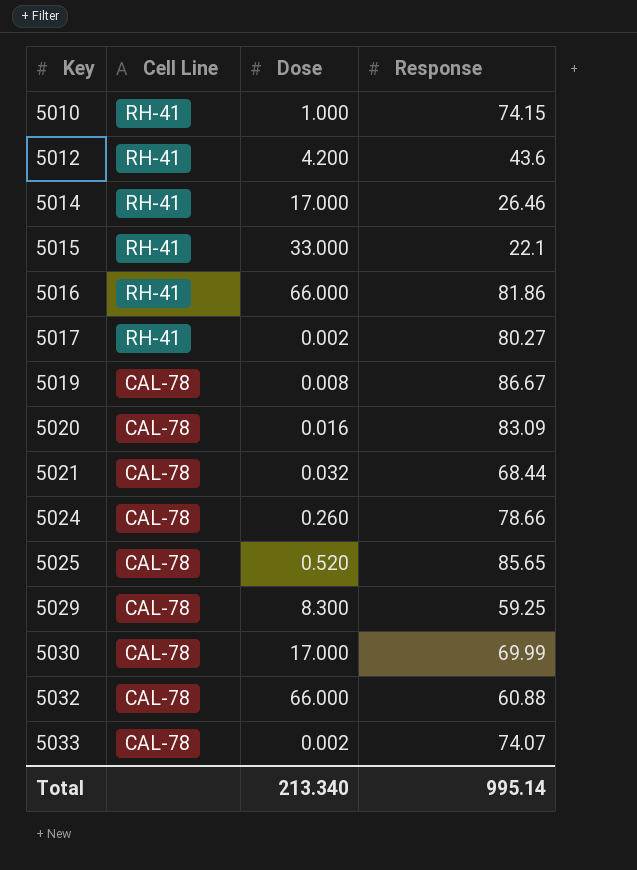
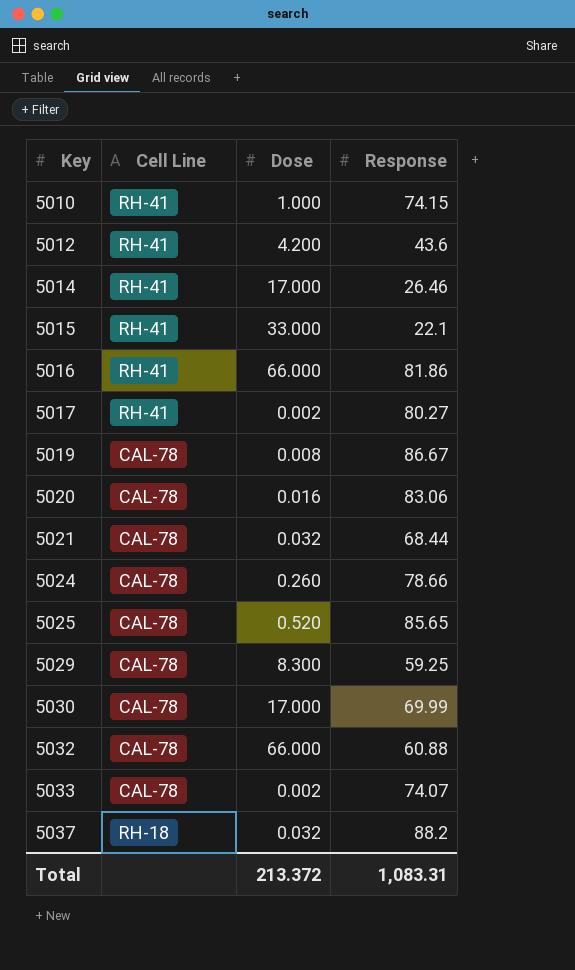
5020 | Response: 83.09 -> 83.06
row 5037: none -> RH-18 | 0.032 | 88.2
Total | Dose: 213.340 -> 213.372
Total | Response: 995.14 -> 1,083.31

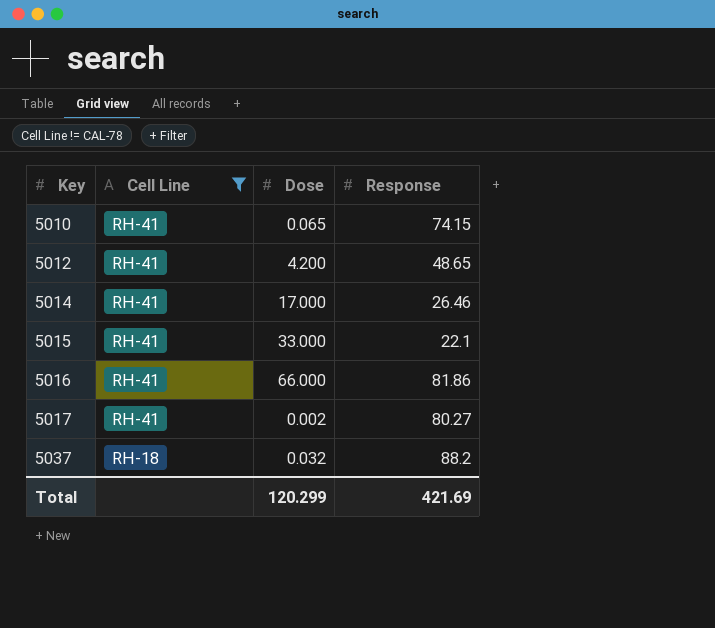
filter: none -> Cell Line != CAL-78
5010 | Dose: 1.000 -> 0.065
5012 | Response: 43.6 -> 48.65
Total | Dose: 213.372 -> 120.299
Total | Response: 1,083.31 -> 421.69

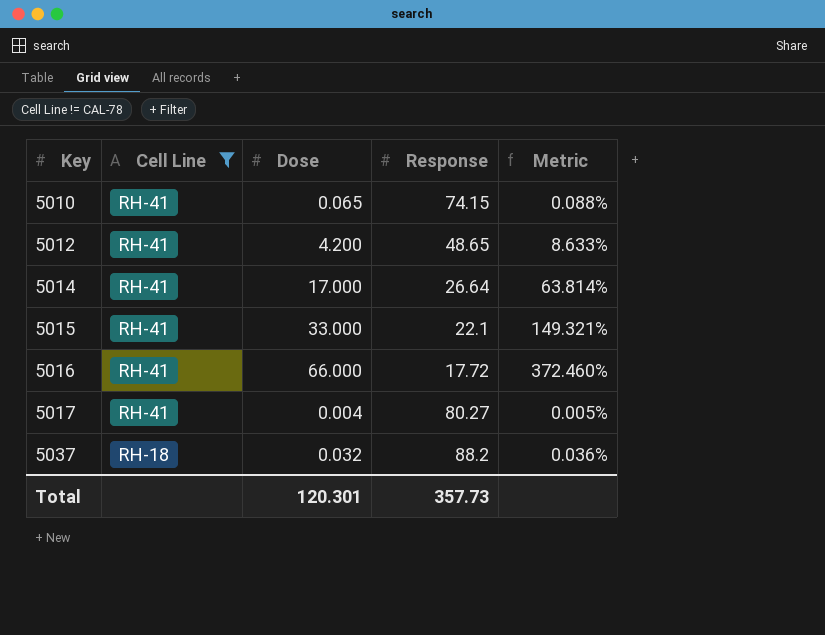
column Metric | formula: none -> [Dose] / [Response]
5014 | Response: 26.46 -> 26.64
5016 | Response: 81.86 -> 17.72
5017 | Dose: 0.002 -> 0.004
Total | Dose: 120.299 -> 120.301
Total | Response: 421.69 -> 357.73

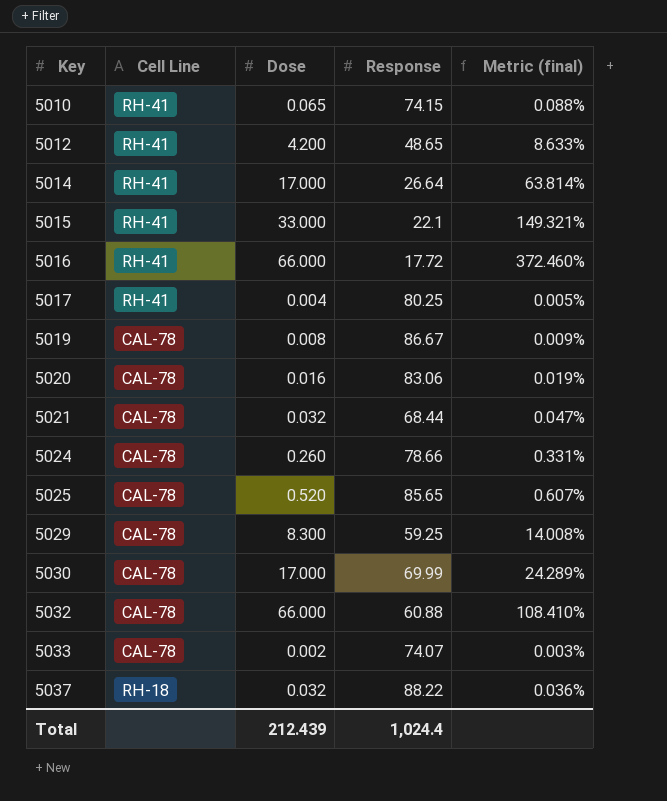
filter: Cell Line != CAL-78 -> none
column name: Metric -> Metric (final)
5017 | Response: 80.27 -> 80.25
5037 | Response: 88.2 -> 88.22
Total | Dose: 120.301 -> 212.439
Total | Response: 357.73 -> 1,024.4

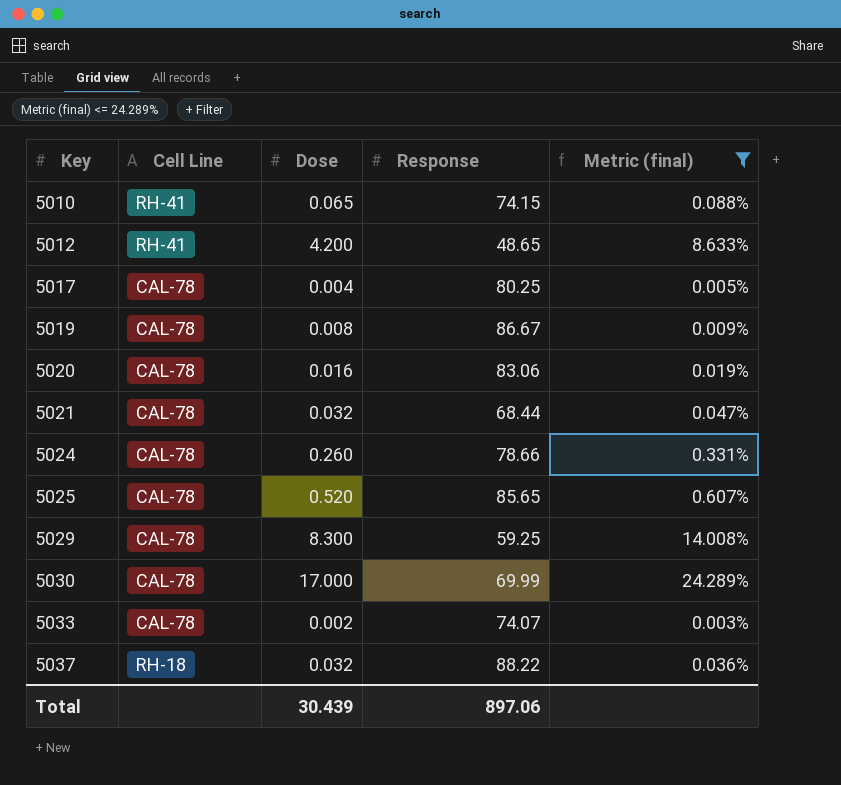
filter: none -> Metric (final) <= 24.289%
5017 | Cell Line: RH-41 -> CAL-78
Total | Dose: 212.439 -> 30.439
Total | Response: 1,024.4 -> 897.06

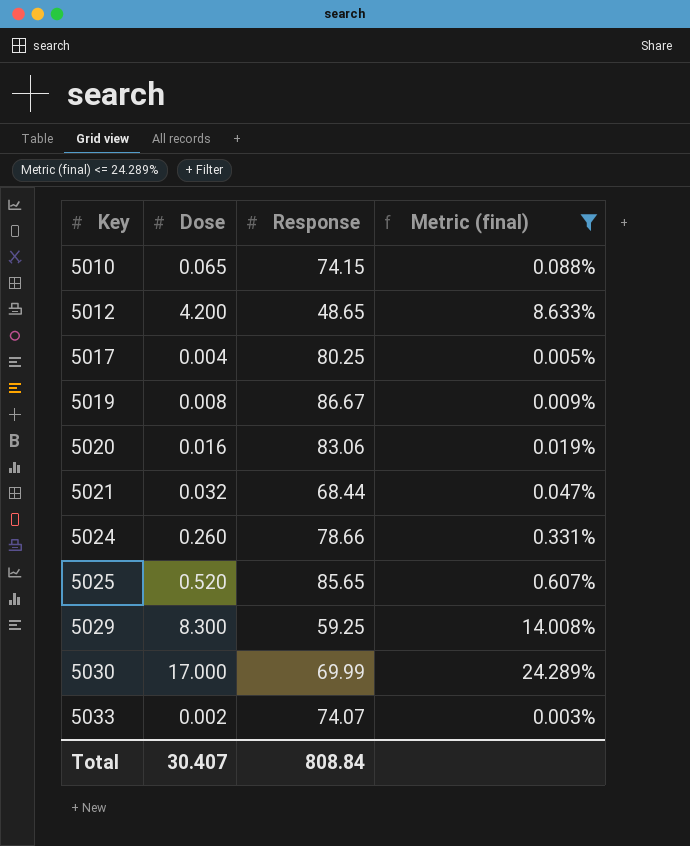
column Cell Line | position: 2 -> none
row 5037: RH-18 | 0.032 | 88.22 | 0.036% -> none
Total | Dose: 30.439 -> 30.407
Total | Response: 897.06 -> 808.84

